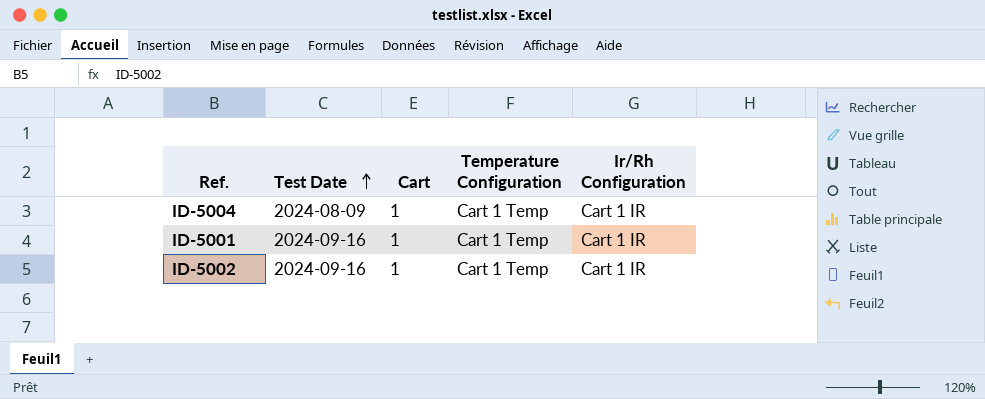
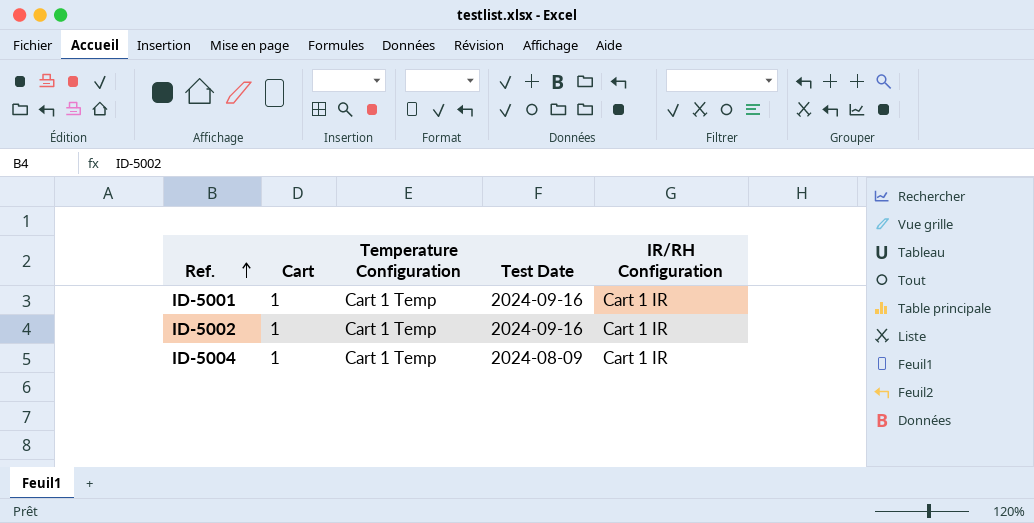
row order: Test Date ascending -> Ref. ascending
column Test Date | position: 2 -> 4
column name: Ir/Rh Configuration -> IR/RH Configuration

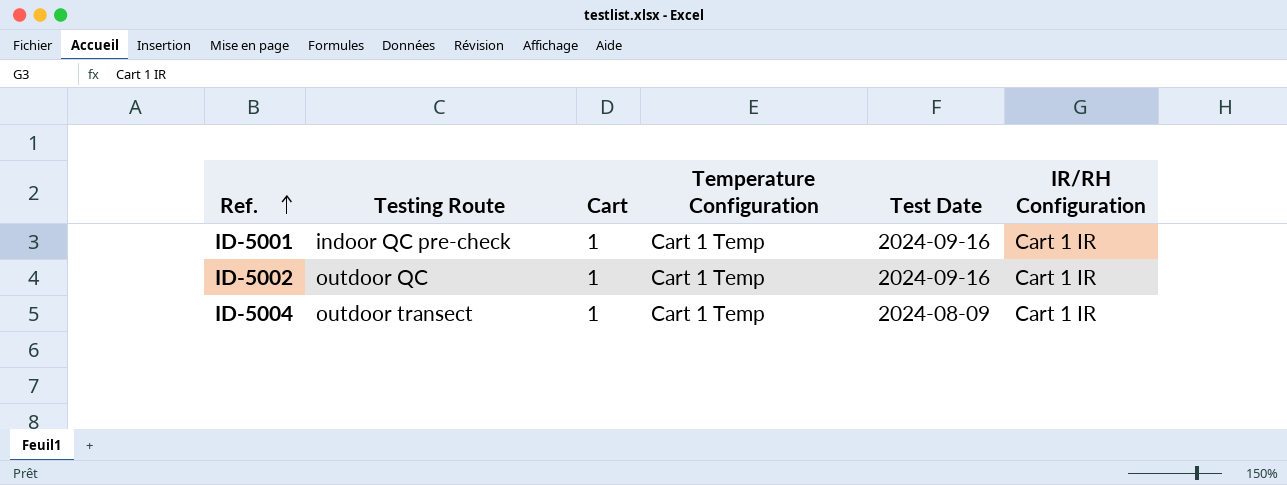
column Testing Route | position: none -> 2

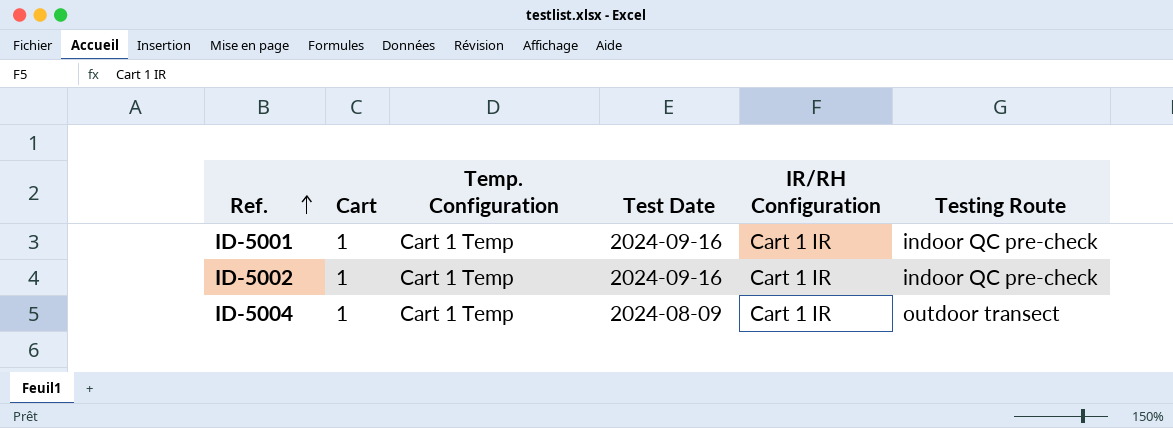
column name: Temperature Configuration -> Temp. Configuration
column Testing Route | position: 2 -> 6
ID-5002 | Testing Route: outdoor QC -> indoor QC pre-check

